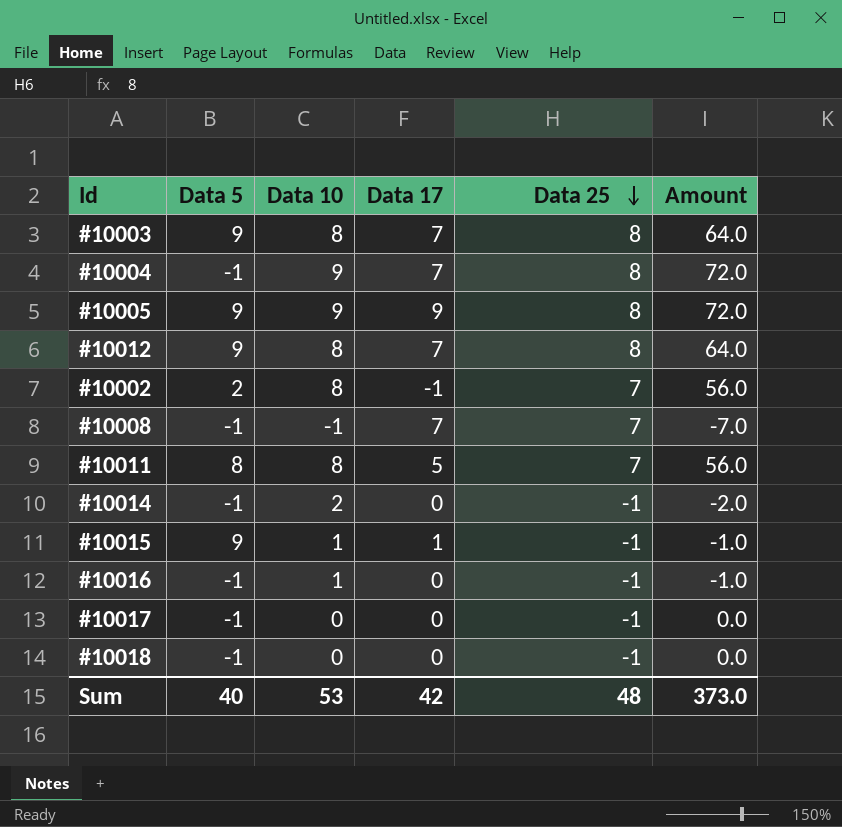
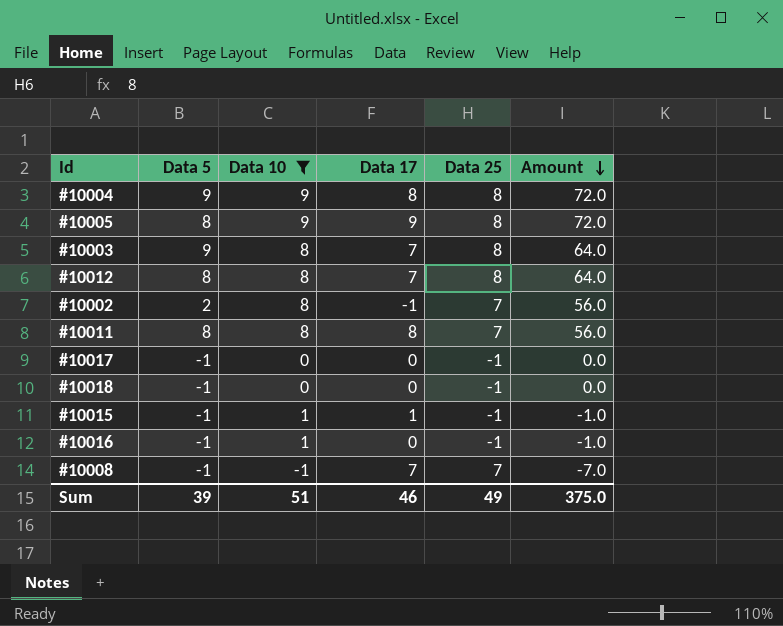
filter: none -> Data 10 != 2
row order: Data 25 descending -> Amount descending
#10004 | Data 5: -1 -> 9
#10004 | Data 17: 7 -> 8
#10005 | Data 5: 9 -> 8
#10012 | Data 5: 9 -> 8
#10011 | Data 17: 5 -> 8
#10015 | Data 5: 9 -> -1
Sum | Data 5: 40 -> 39
Sum | Data 10: 53 -> 51
Sum | Data 17: 42 -> 46
Sum | Data 25: 48 -> 49
Sum | Amount: 373.0 -> 375.0

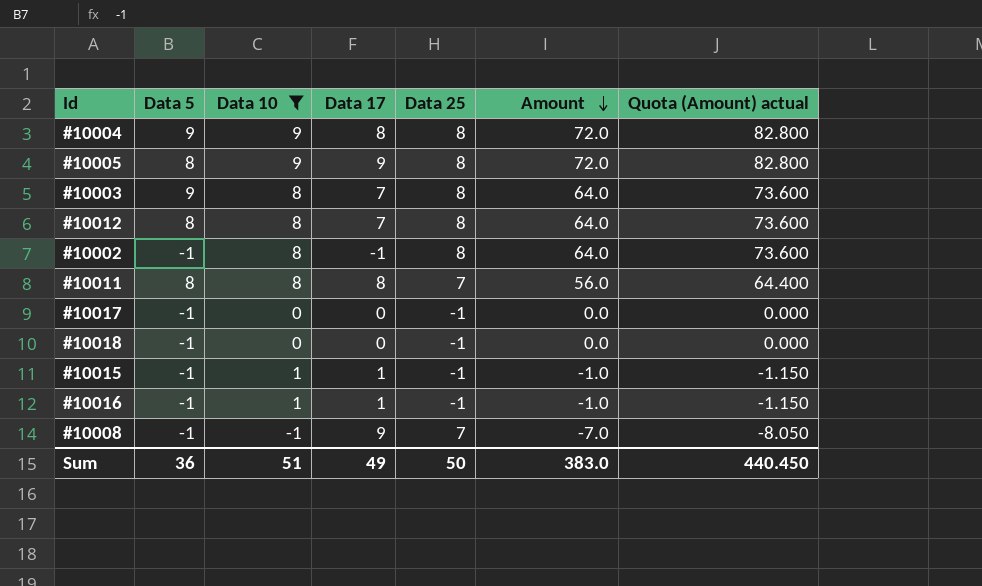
column Quota (Amount) actual | formula: none -> [Amount] * 1.15
#10002 | Data 5: 2 -> -1
#10002 | Data 25: 7 -> 8
#10002 | Amount: 56.0 -> 64.0
#10016 | Data 17: 0 -> 1
#10008 | Data 17: 7 -> 9
Sum | Data 5: 39 -> 36
Sum | Data 17: 46 -> 49
Sum | Data 25: 49 -> 50
Sum | Amount: 375.0 -> 383.0

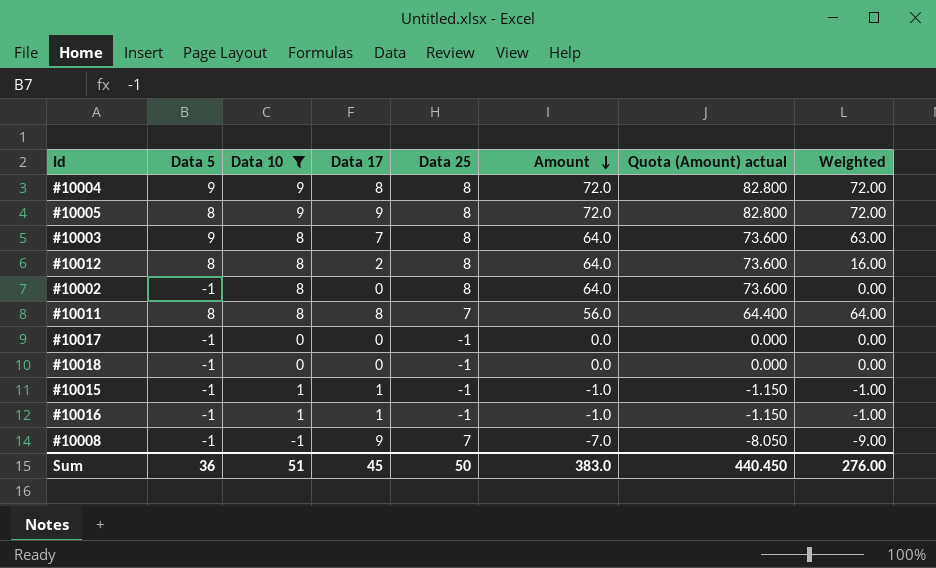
column Weighted | formula: none -> [Data 5] * [Data 17]
#10012 | Data 17: 7 -> 2
#10002 | Data 17: -1 -> 0
Sum | Data 17: 49 -> 45

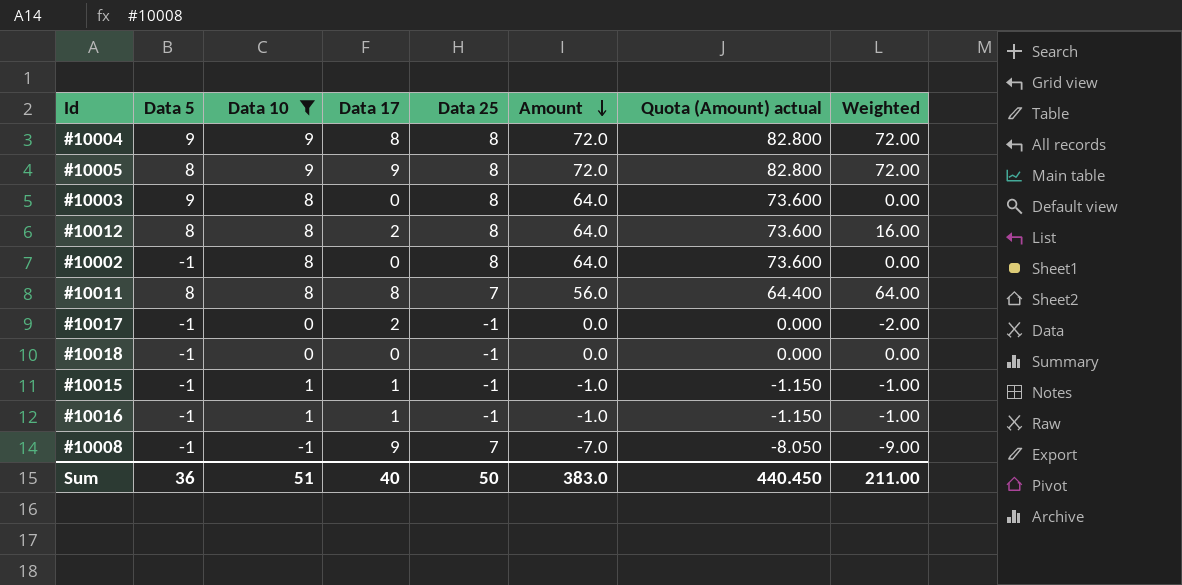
#10003 | Data 17: 7 -> 0
#10003 | Weighted: 63.00 -> 0.00
#10017 | Data 17: 0 -> 2
#10017 | Weighted: 0.00 -> -2.00
Sum | Data 17: 45 -> 40
Sum | Weighted: 276.00 -> 211.00

